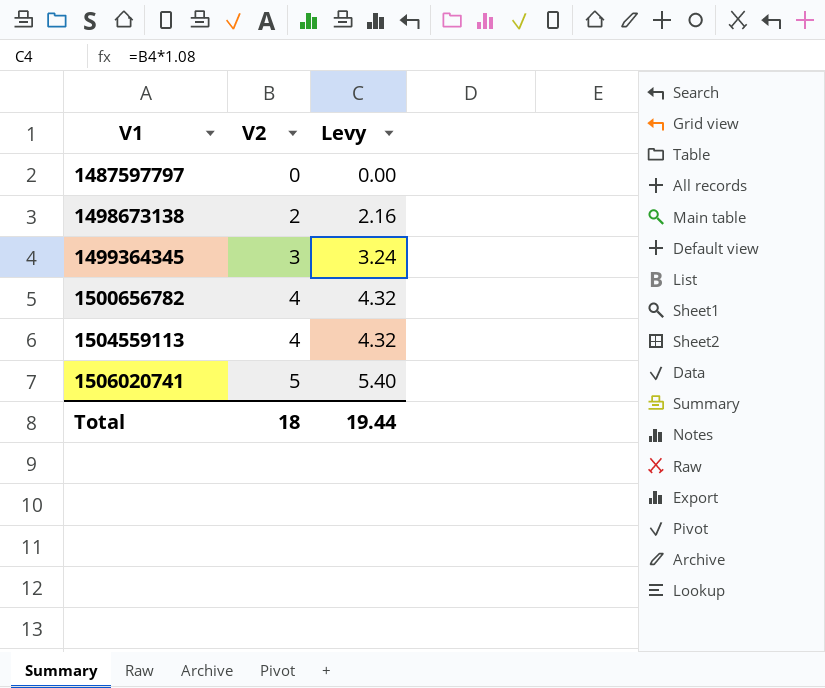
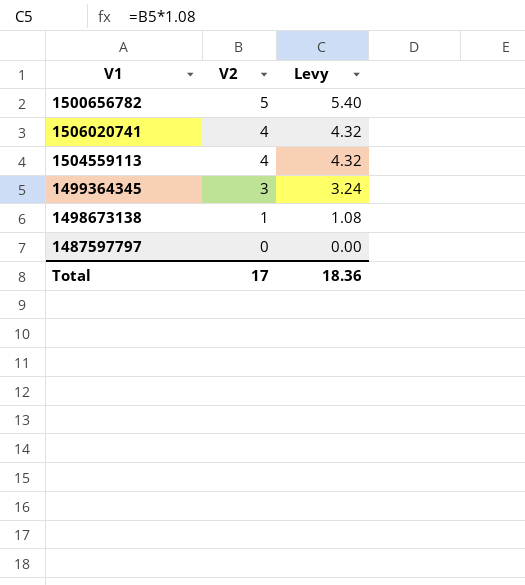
row order: V1 ascending -> V2 descending
1500656782 | V2: 4 -> 5
1500656782 | Levy: 4.32 -> 5.40
1506020741 | V2: 5 -> 4
1506020741 | Levy: 5.40 -> 4.32
1498673138 | V2: 2 -> 1
1498673138 | Levy: 2.16 -> 1.08
Total | V2: 18 -> 17
Total | Levy: 19.44 -> 18.36

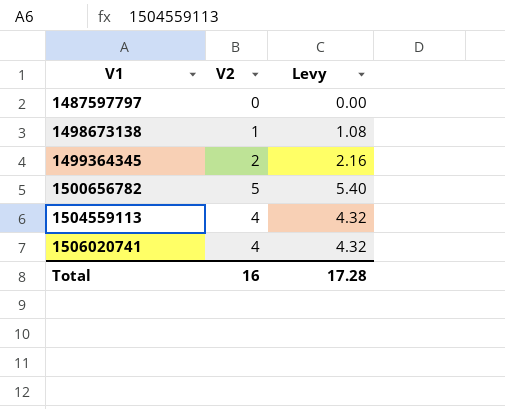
row order: V2 descending -> V1 ascending
1499364345 | V2: 3 -> 2
1499364345 | Levy: 3.24 -> 2.16
Total | V2: 17 -> 16
Total | Levy: 18.36 -> 17.28

